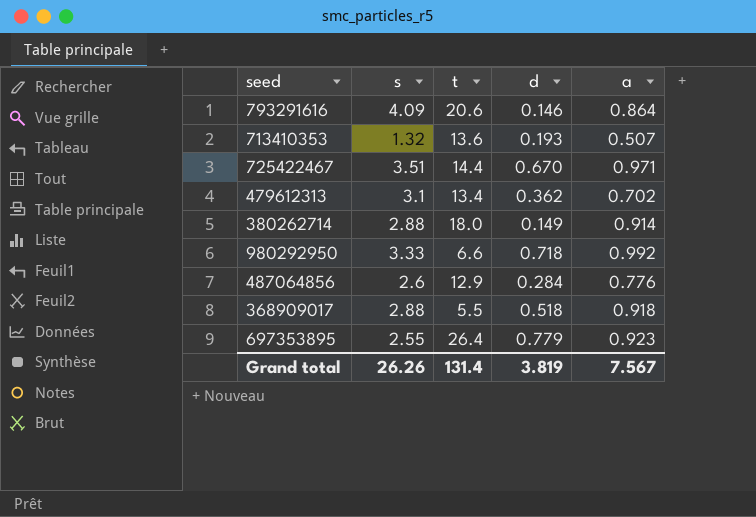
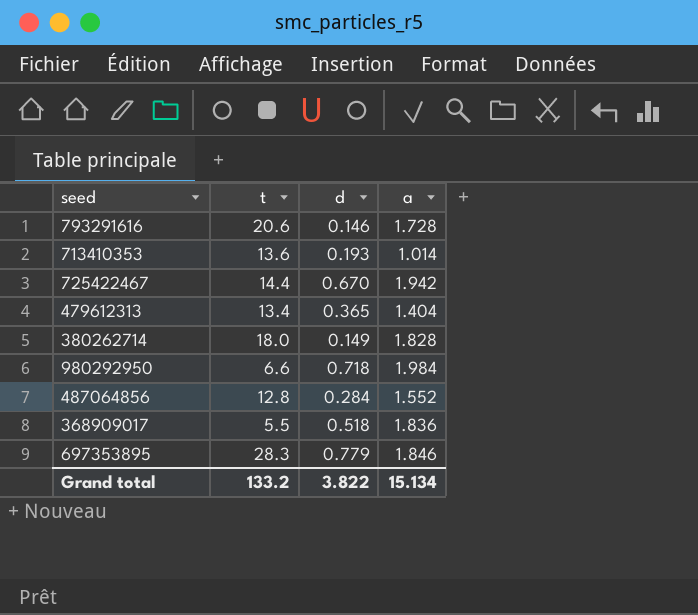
column s | position: 2 -> none
793291616 | a: 0.864 -> 1.728
713410353 | a: 0.507 -> 1.014
725422467 | a: 0.971 -> 1.942
479612313 | d: 0.362 -> 0.365
479612313 | a: 0.702 -> 1.404
380262714 | a: 0.914 -> 1.828
980292950 | a: 0.992 -> 1.984
487064856 | t: 12.9 -> 12.8
487064856 | a: 0.776 -> 1.552
368909017 | a: 0.918 -> 1.836
697353895 | t: 26.4 -> 28.3
697353895 | a: 0.923 -> 1.846
Grand total | t: 131.4 -> 133.2
Grand total | d: 3.819 -> 3.822
Grand total | a: 7.567 -> 15.134

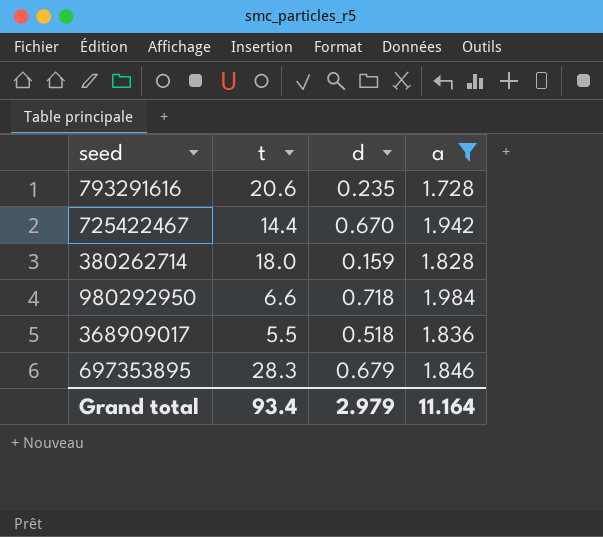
filter: none -> a >= 1.728
793291616 | d: 0.146 -> 0.235
380262714 | d: 0.149 -> 0.159
697353895 | d: 0.779 -> 0.679
Grand total | t: 133.2 -> 93.4
Grand total | d: 3.822 -> 2.979
Grand total | a: 15.134 -> 11.164

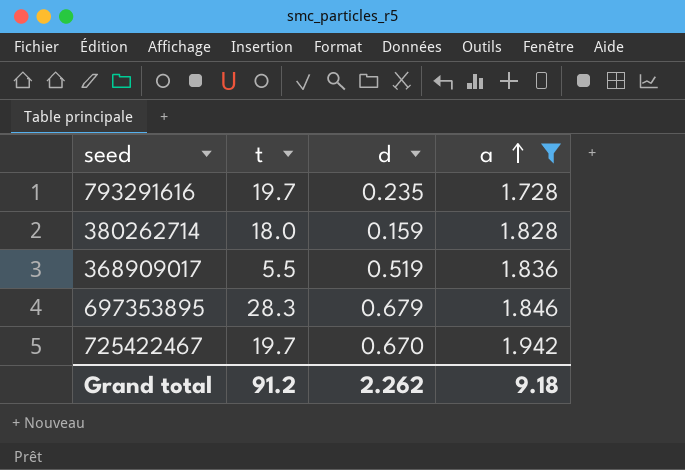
row order: none -> a ascending
row 980292950: 6.6 | 0.718 | 1.984 -> none
793291616 | t: 20.6 -> 19.7
368909017 | d: 0.518 -> 0.519
725422467 | t: 14.4 -> 19.7
Grand total | t: 93.4 -> 91.2
Grand total | d: 2.979 -> 2.262
Grand total | a: 11.164 -> 9.18

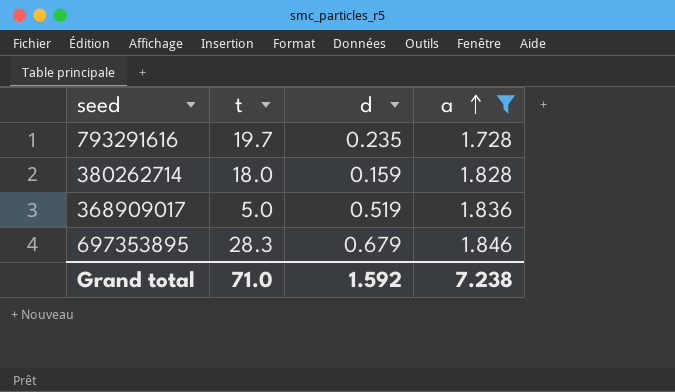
row 725422467: 19.7 | 0.670 | 1.942 -> none
368909017 | t: 5.5 -> 5.0
Grand total | t: 91.2 -> 71.0
Grand total | d: 2.262 -> 1.592
Grand total | a: 9.18 -> 7.238

